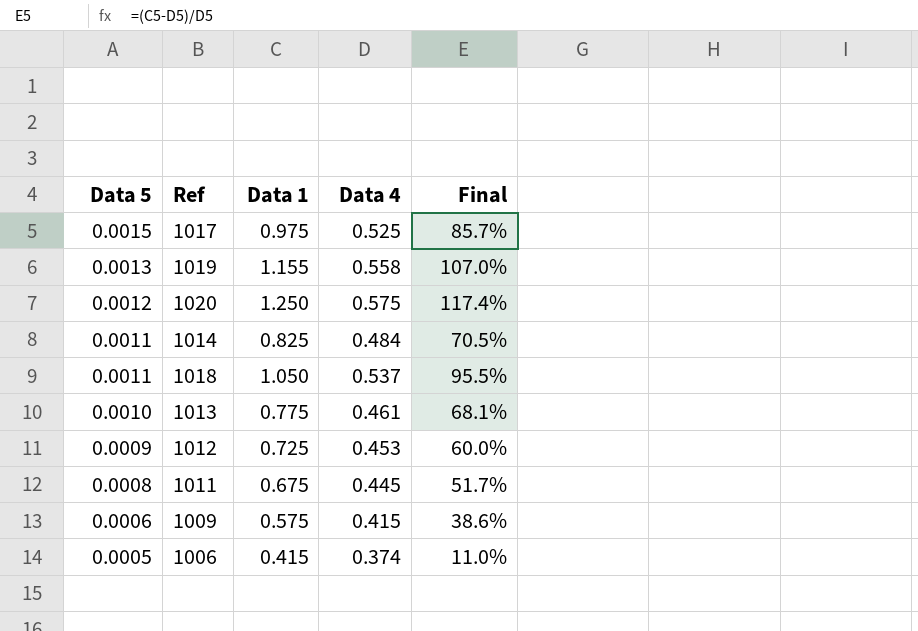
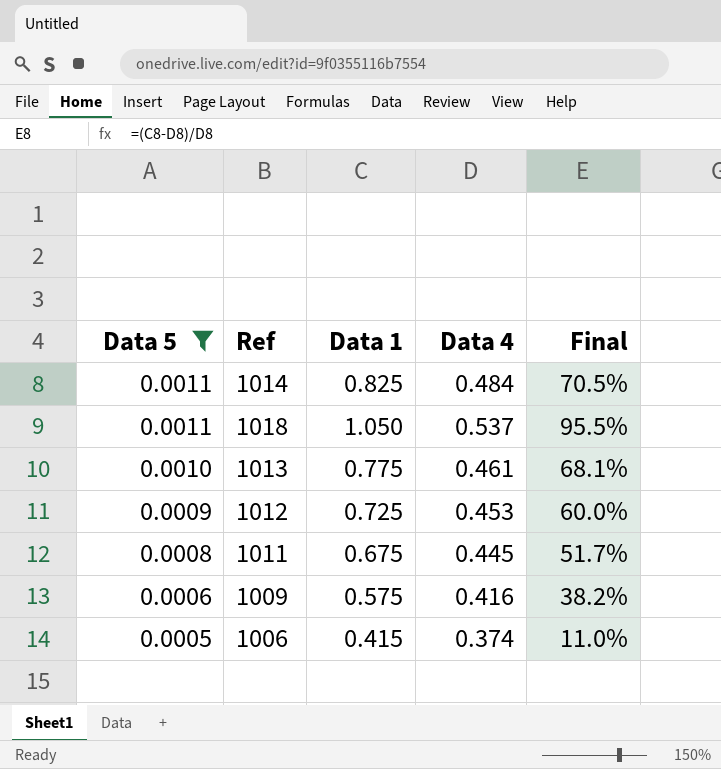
filter: none -> Data 5 <= 0.0011
1009 | Data 4: 0.415 -> 0.416
1009 | Final: 38.6% -> 38.2%

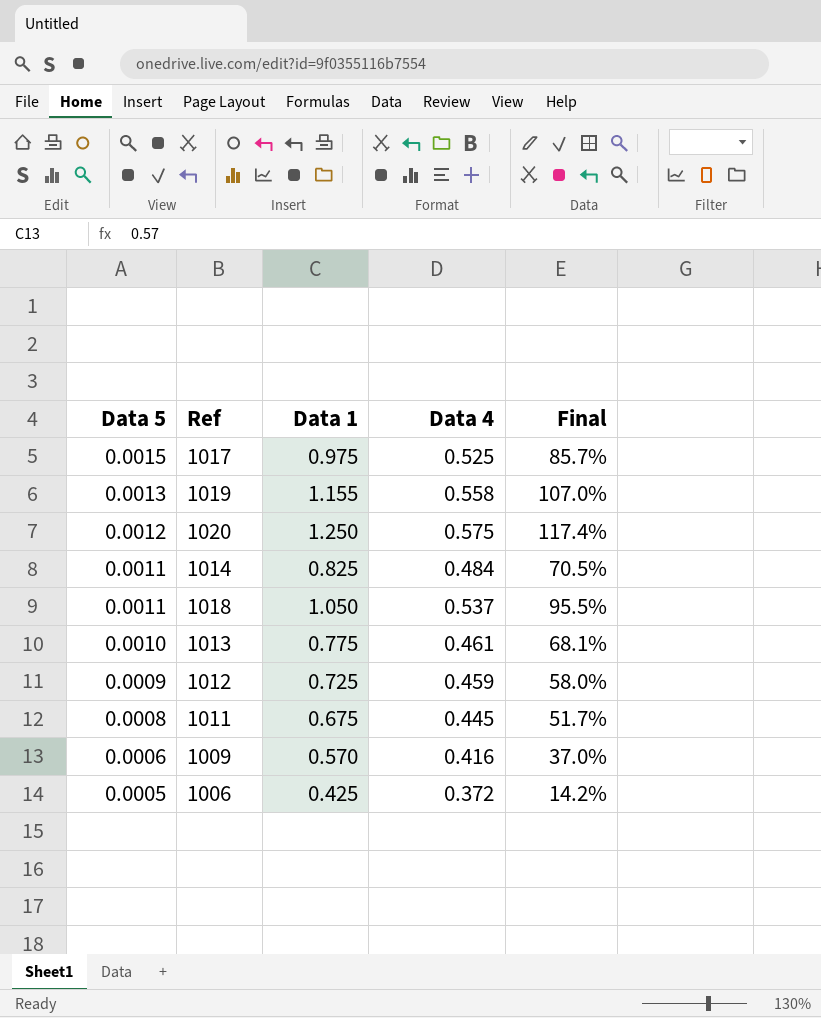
filter: Data 5 <= 0.0011 -> none
1012 | Data 4: 0.453 -> 0.459
1012 | Final: 60.0% -> 58.0%
1009 | Data 1: 0.575 -> 0.570
1009 | Final: 38.2% -> 37.0%
1006 | Data 1: 0.415 -> 0.425
1006 | Data 4: 0.374 -> 0.372
1006 | Final: 11.0% -> 14.2%

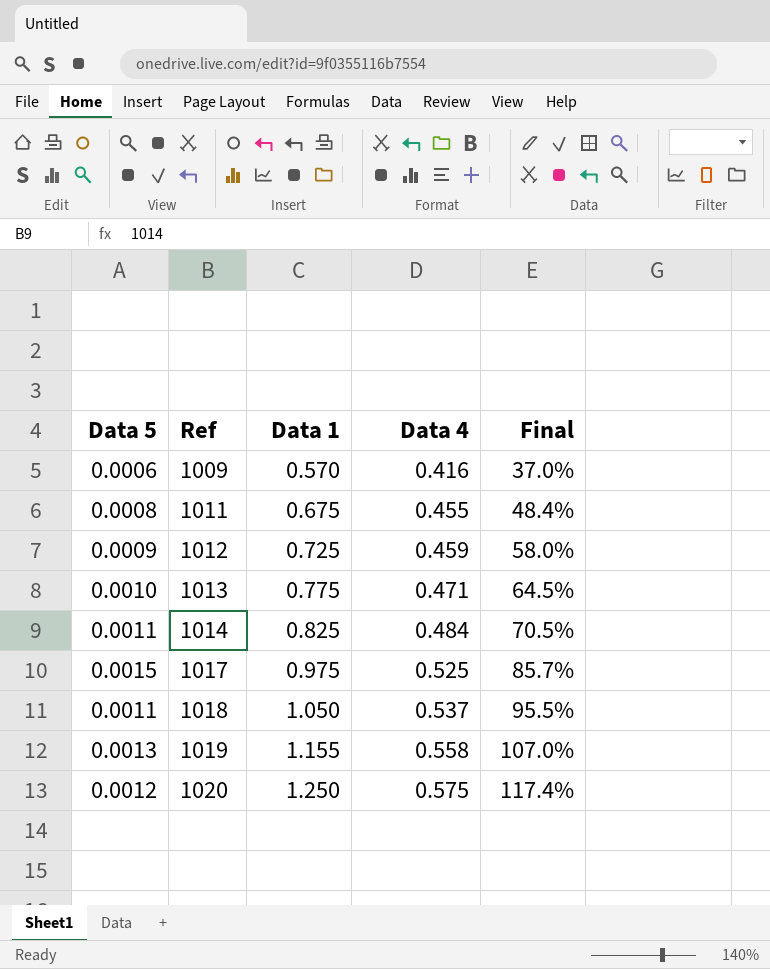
row order: Data 5 descending -> Ref ascending
row 1006: 0.0005 | 0.425 | 0.372 | 14.2% -> none
1011 | Data 4: 0.445 -> 0.455
1011 | Final: 51.7% -> 48.4%
1013 | Data 4: 0.461 -> 0.471
1013 | Final: 68.1% -> 64.5%

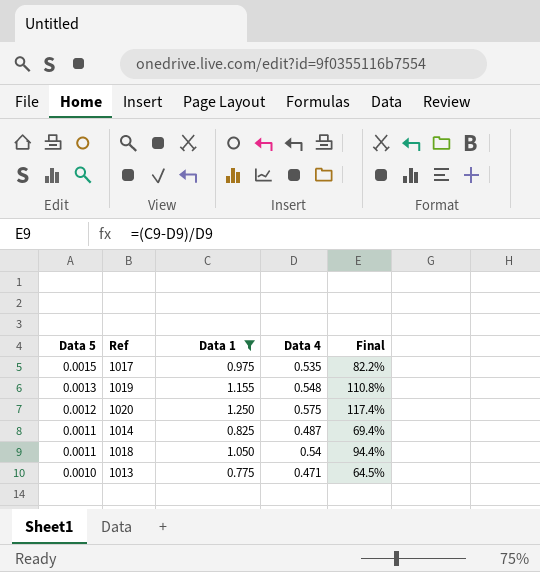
filter: none -> Data 1 >= 0.775
row order: Ref ascending -> Data 5 descending
1017 | Data 4: 0.525 -> 0.535
1017 | Final: 85.7% -> 82.2%
1019 | Data 4: 0.558 -> 0.548
1019 | Final: 107.0% -> 110.8%
1014 | Data 4: 0.484 -> 0.487
1014 | Final: 70.5% -> 69.4%
1018 | Data 4: 0.537 -> 0.54
1018 | Final: 95.5% -> 94.4%

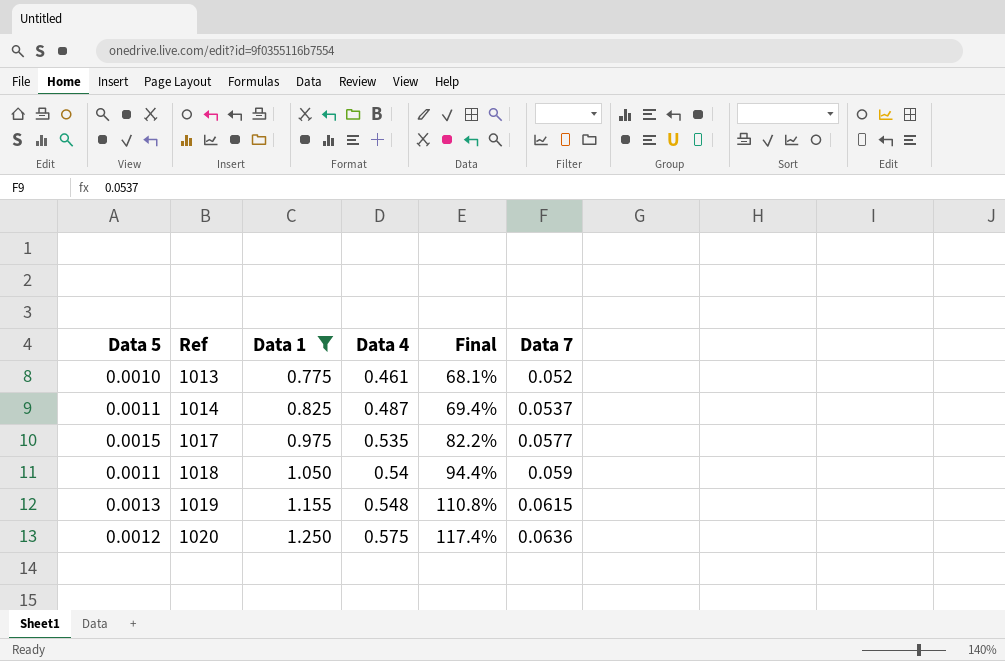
row order: Data 5 descending -> Ref ascending
column Data 7 | position: none -> 6
1013 | Data 4: 0.471 -> 0.461
1013 | Final: 64.5% -> 68.1%

